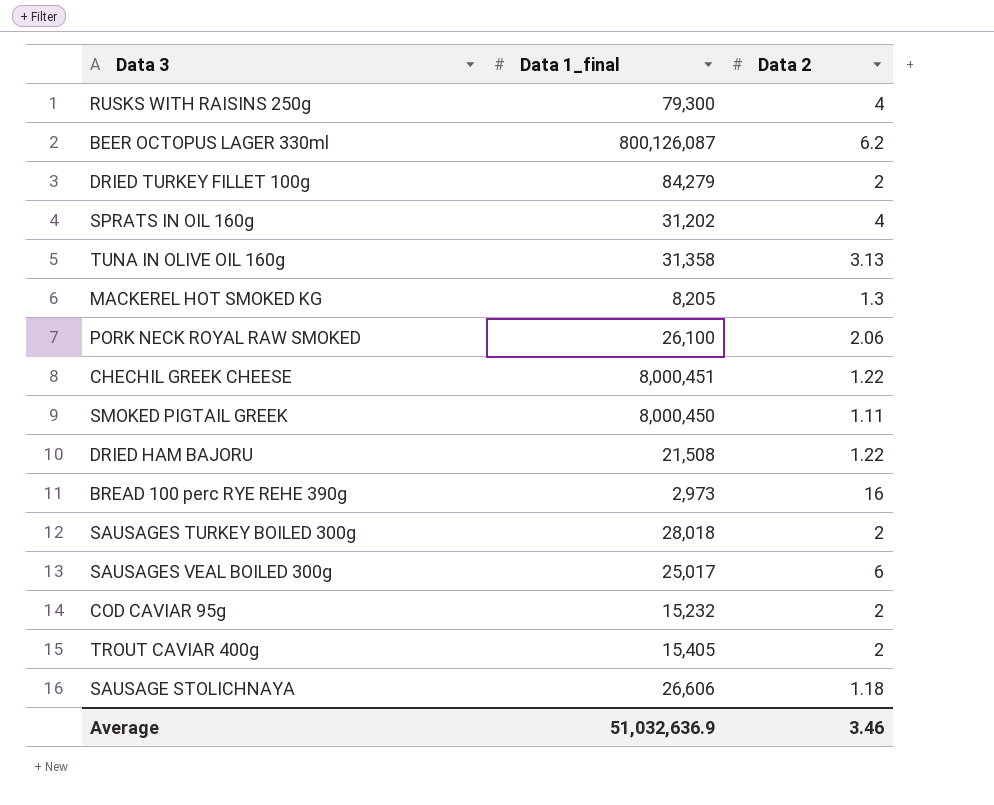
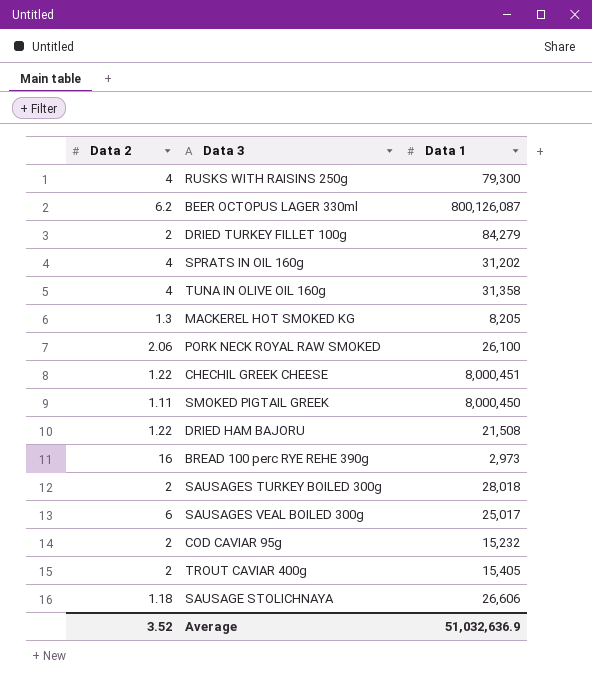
column Data 2 | position: 3 -> 1
column name: Data 1_final -> Data 1
TUNA IN OLIVE OIL 160g | Data 2: 3.13 -> 4
Average | Data 2: 3.46 -> 3.52

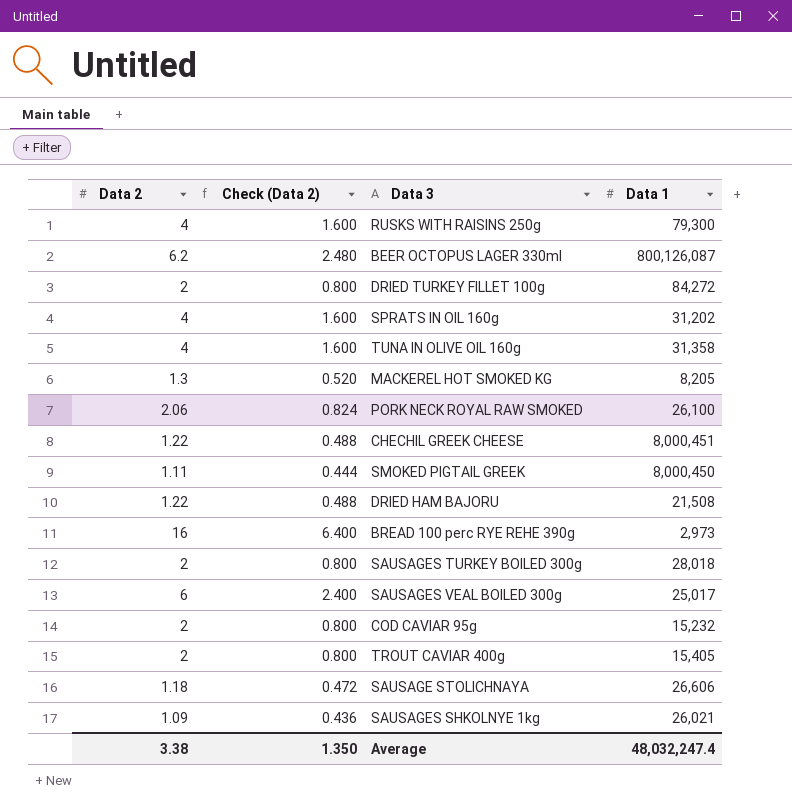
column Check (Data 2) | formula: none -> [Data 2] * 0.4
DRIED TURKEY FILLET 100g | Data 1: 84,279 -> 84,272
row SAUSAGES SHKOLNYE 1kg: none -> 1.09 | 0.436 | 26,021
Average | Data 2: 3.52 -> 3.38
Average | Data 1: 51,032,636.9 -> 48,032,247.4

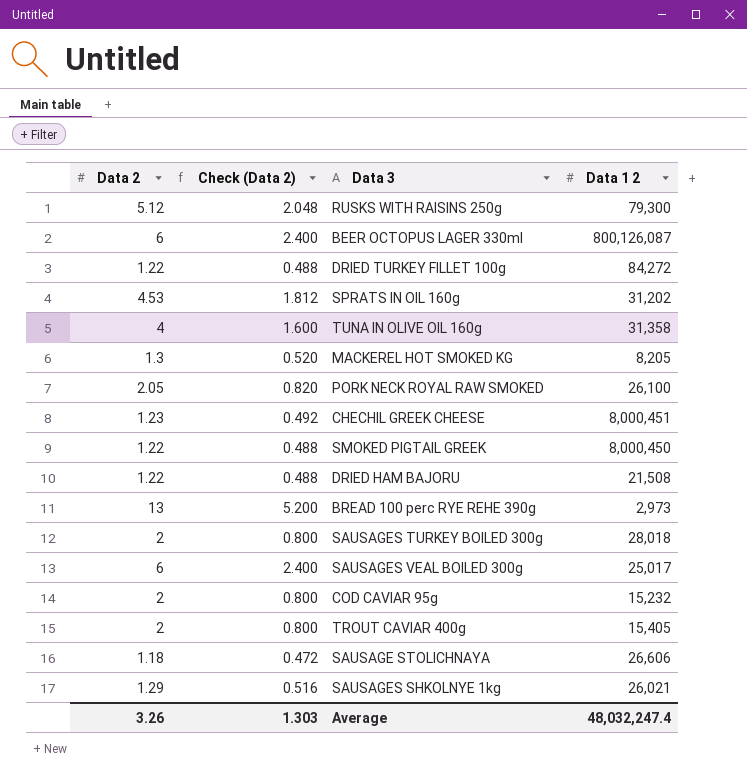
column name: Data 1 -> Data 1 2
RUSKS WITH RAISINS 250g | Data 2: 4 -> 5.12
RUSKS WITH RAISINS 250g | Check (Data 2): 1.600 -> 2.048
BEER OCTOPUS LAGER 330ml | Data 2: 6.2 -> 6
BEER OCTOPUS LAGER 330ml | Check (Data 2): 2.480 -> 2.400
DRIED TURKEY FILLET 100g | Data 2: 2 -> 1.22
DRIED TURKEY FILLET 100g | Check (Data 2): 0.800 -> 0.488
SPRATS IN OIL 160g | Data 2: 4 -> 4.53
SPRATS IN OIL 160g | Check (Data 2): 1.600 -> 1.812
PORK NECK ROYAL RAW SMOKED | Data 2: 2.06 -> 2.05
PORK NECK ROYAL RAW SMOKED | Check (Data 2): 0.824 -> 0.820
CHECHIL GREEK CHEESE | Data 2: 1.22 -> 1.23
CHECHIL GREEK CHEESE | Check (Data 2): 0.488 -> 0.492
SMOKED PIGTAIL GREEK | Data 2: 1.11 -> 1.22
SMOKED PIGTAIL GREEK | Check (Data 2): 0.444 -> 0.488
BREAD 100 perc RYE RЕHE 390g | Data 2: 16 -> 13
BREAD 100 perc RYE RЕHE 390g | Check (Data 2): 6.400 -> 5.200
SAUSAGES SHKOLNYE 1kg | Data 2: 1.09 -> 1.29
SAUSAGES SHKOLNYE 1kg | Check (Data 2): 0.436 -> 0.516
Average | Data 2: 3.38 -> 3.26
Average | Check (Data 2): 1.350 -> 1.303

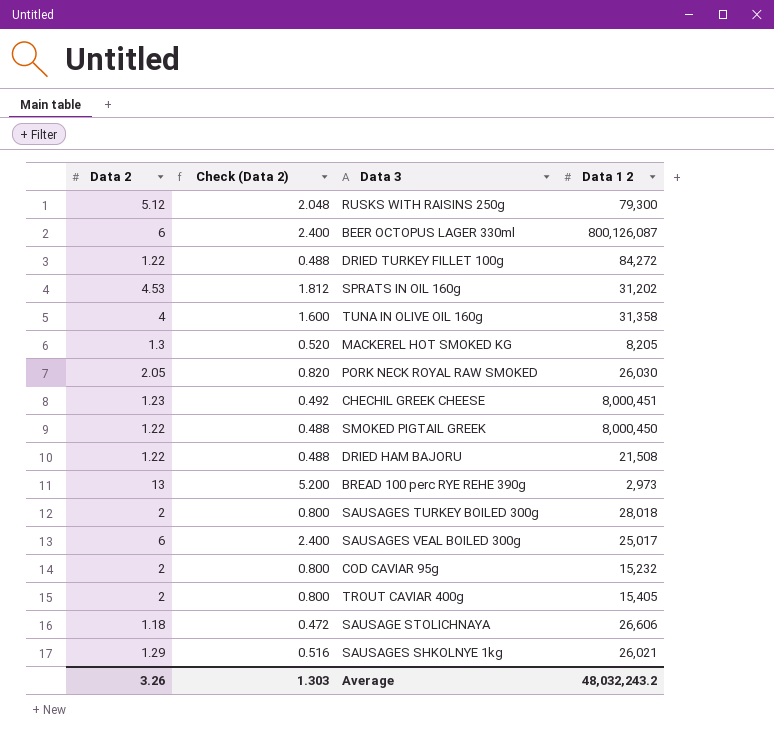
PORK NECK ROYAL RAW SMOKED | Data 1 2: 26,100 -> 26,030
Average | Data 1 2: 48,032,247.4 -> 48,032,243.2

